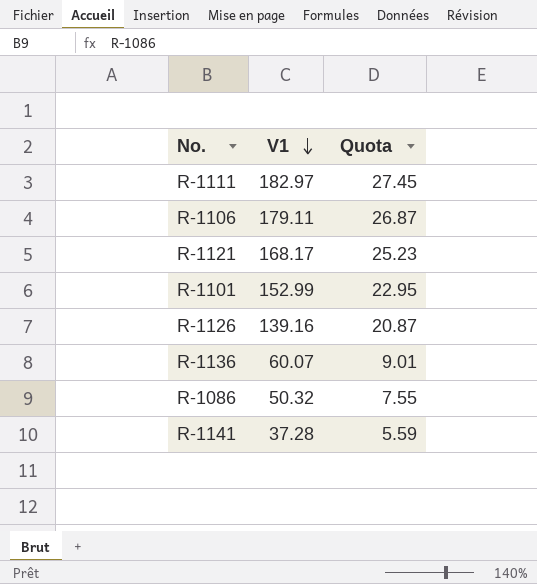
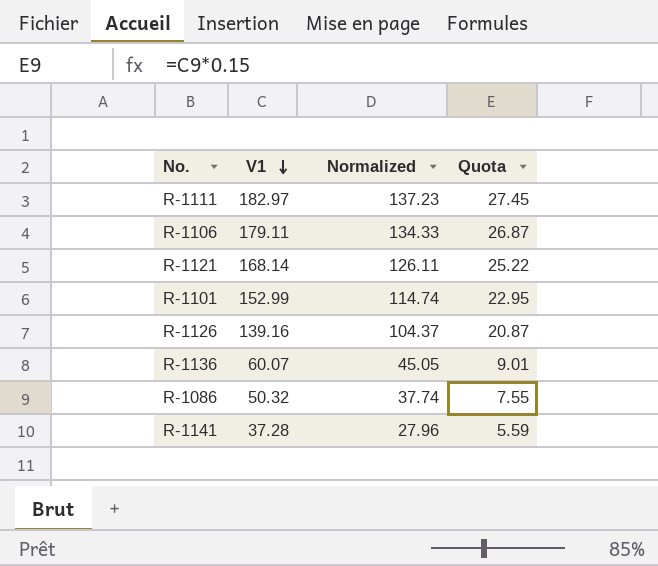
column Normalized | formula: none -> [V1] * 0.75
R-1121 | V1: 168.17 -> 168.14
R-1121 | Quota: 25.23 -> 25.22

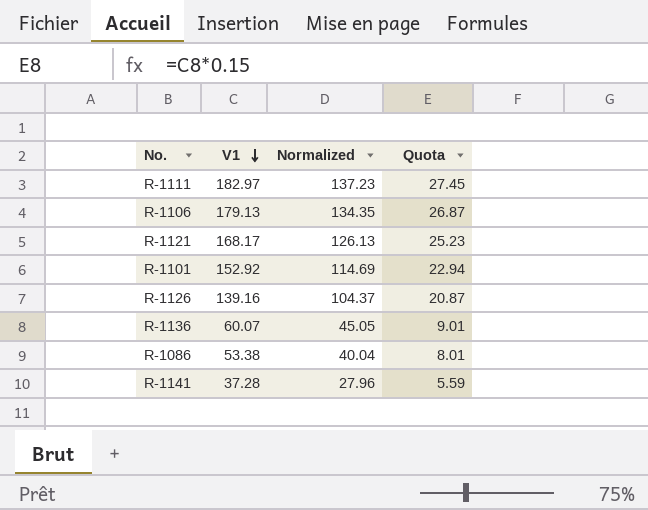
R-1106 | V1: 179.11 -> 179.13
R-1106 | Normalized: 134.33 -> 134.35
R-1121 | V1: 168.14 -> 168.17
R-1121 | Normalized: 126.11 -> 126.13
R-1121 | Quota: 25.22 -> 25.23
R-1101 | V1: 152.99 -> 152.92
R-1101 | Normalized: 114.74 -> 114.69
R-1101 | Quota: 22.95 -> 22.94
R-1086 | V1: 50.32 -> 53.38
R-1086 | Normalized: 37.74 -> 40.04
R-1086 | Quota: 7.55 -> 8.01

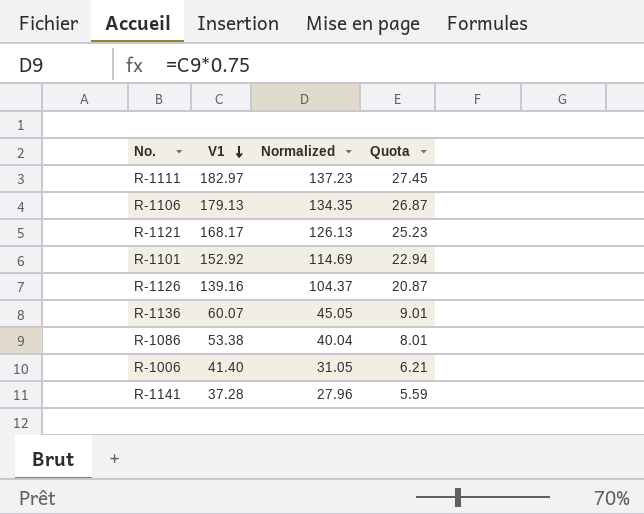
row R-1006: none -> 41.40 | 31.05 | 6.21

